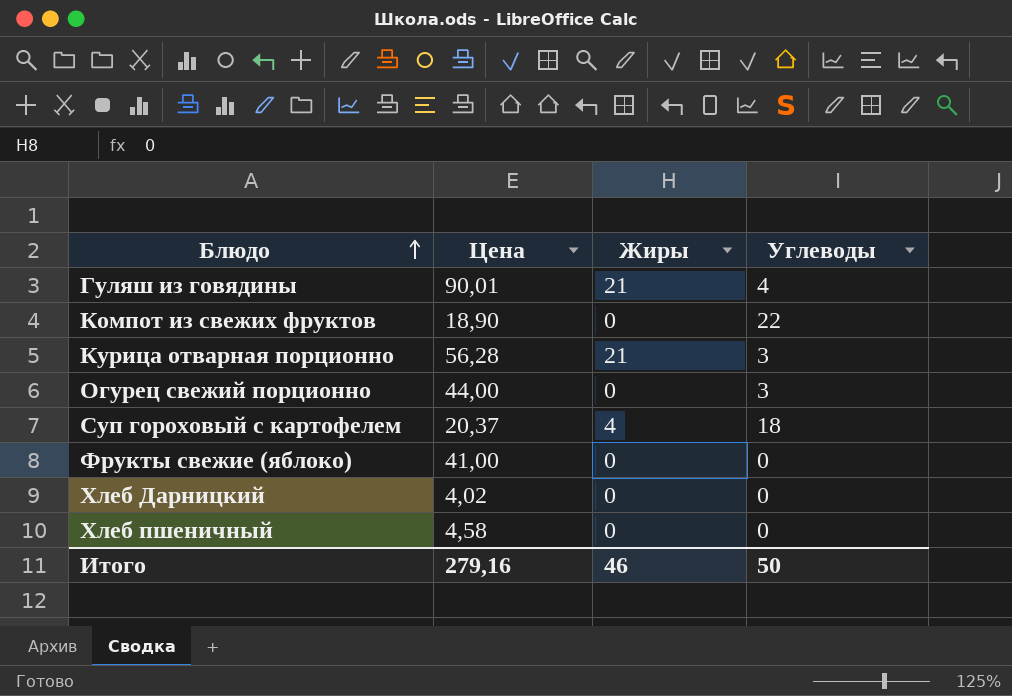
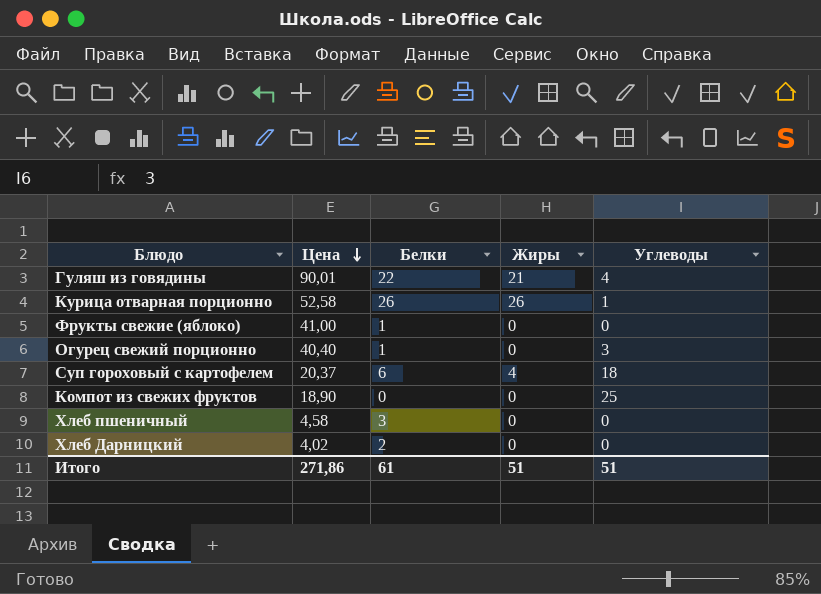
row order: Блюдо ascending -> Цена descending
column Белки | position: none -> 3
Курица отварная порционно | Цена: 56,28 -> 52,58
Курица отварная порционно | Жиры: 21 -> 26
Курица отварная порционно | Углеводы: 3 -> 1
Огурец свежий порционно | Цена: 44,00 -> 40,40
Компот из свежих фруктов | Углеводы: 22 -> 25
Итого | Цена: 279,16 -> 271,86
Итого | Жиры: 46 -> 51
Итого | Углеводы: 50 -> 51

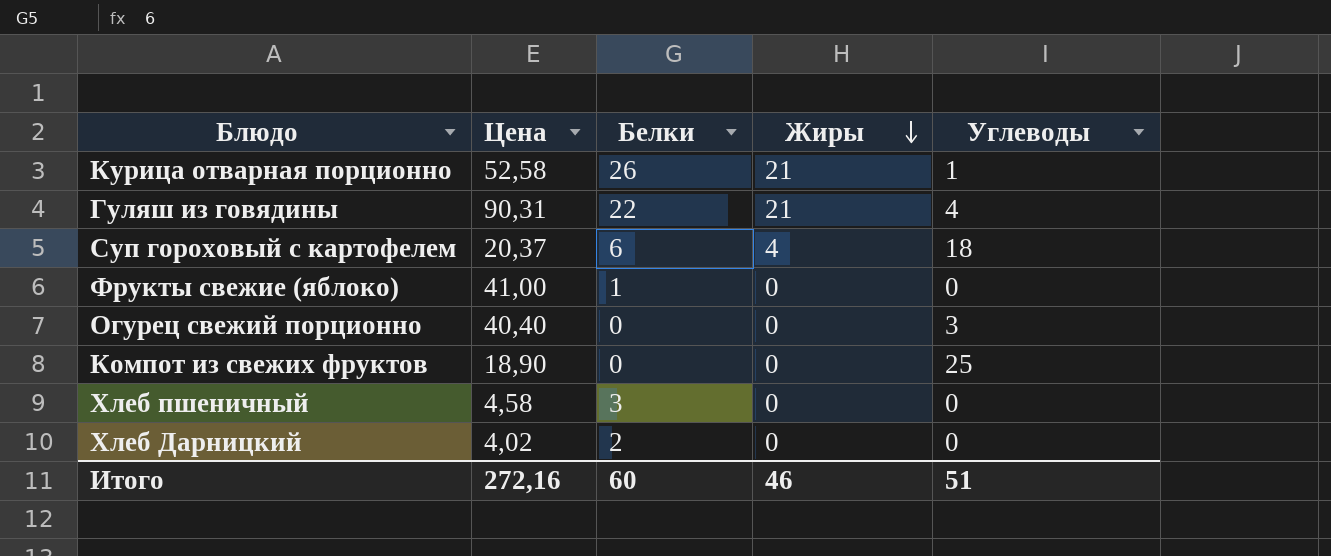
row order: Цена descending -> Жиры descending
Курица отварная порционно | Жиры: 26 -> 21
Гуляш из говядины | Цена: 90,01 -> 90,31
Огурец свежий порционно | Белки: 1 -> 0
Итого | Цена: 271,86 -> 272,16
Итого | Белки: 61 -> 60
Итого | Жиры: 51 -> 46

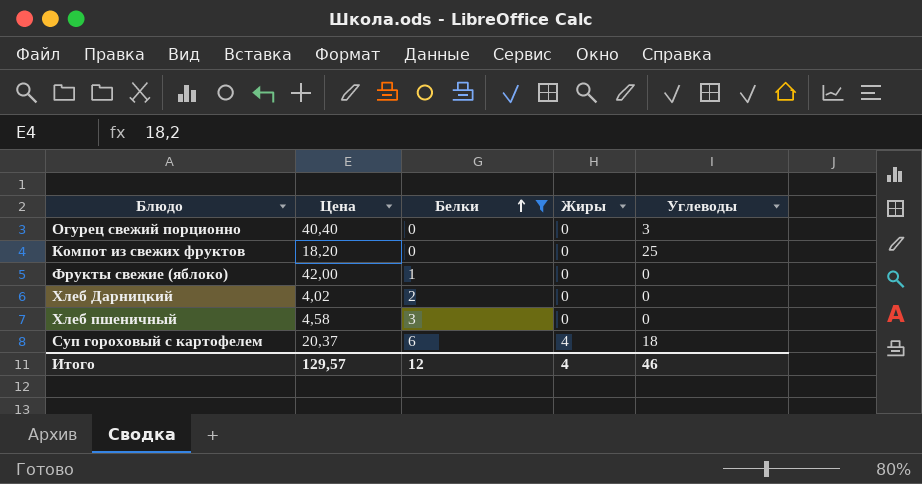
filter: none -> Белки <= 6
row order: Жиры descending -> Белки ascending
Компот из свежих фруктов | Цена: 18,90 -> 18,20
Фрукты свежие (яблоко) | Цена: 41,00 -> 42,00
Итого | Цена: 272,16 -> 129,57
Итого | Белки: 60 -> 12
Итого | Жиры: 46 -> 4
Итого | Углеводы: 51 -> 46

